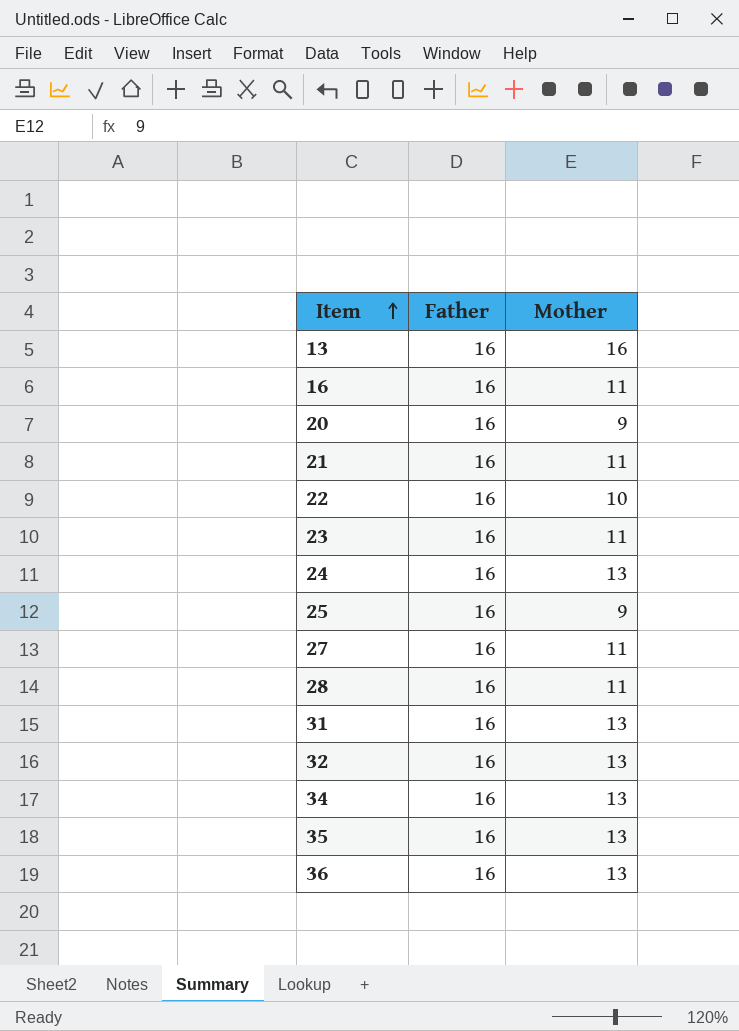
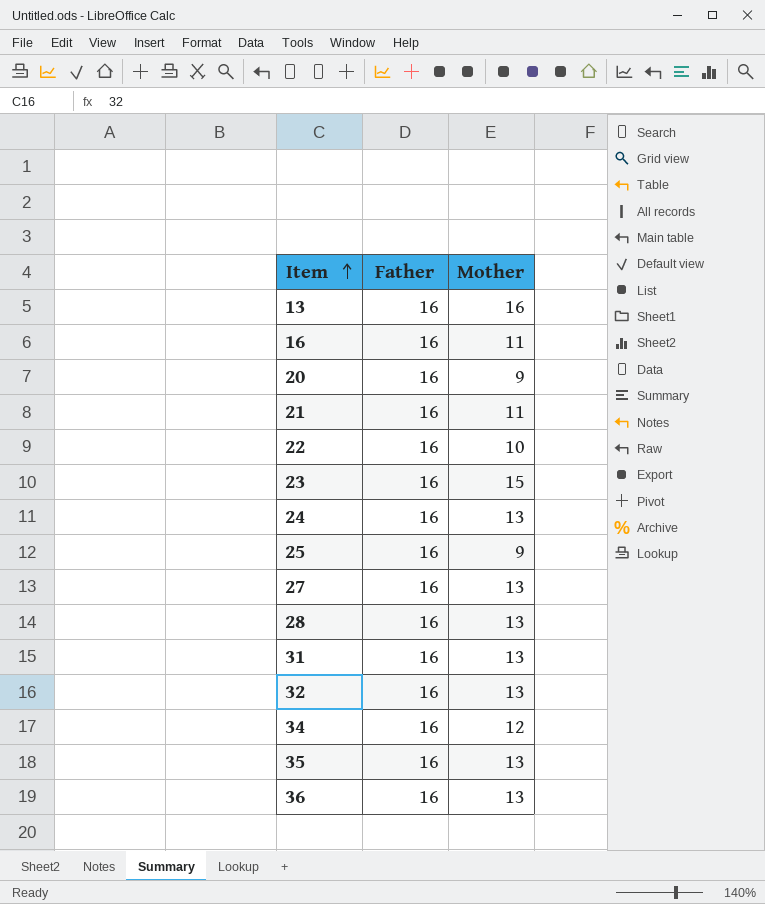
23 | Mother: 11 -> 15
27 | Mother: 11 -> 13
28 | Mother: 11 -> 13
34 | Mother: 13 -> 12

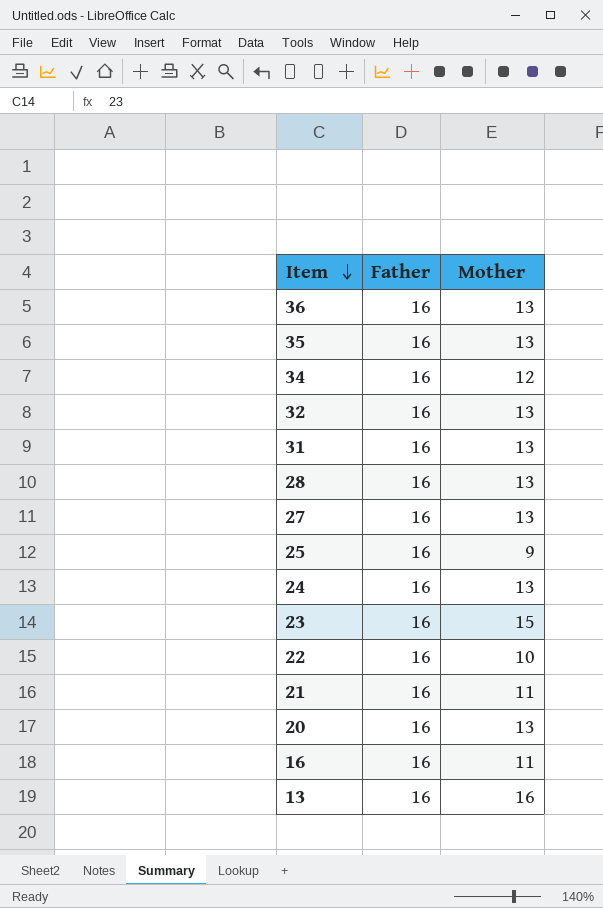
row order: Item ascending -> Item descending
20 | Mother: 9 -> 13

